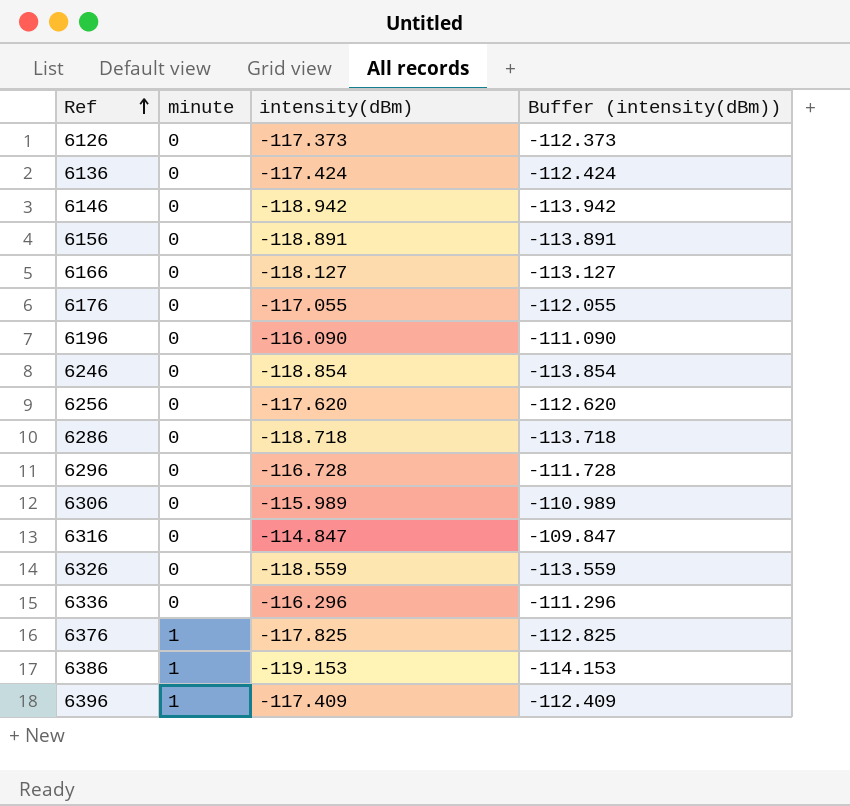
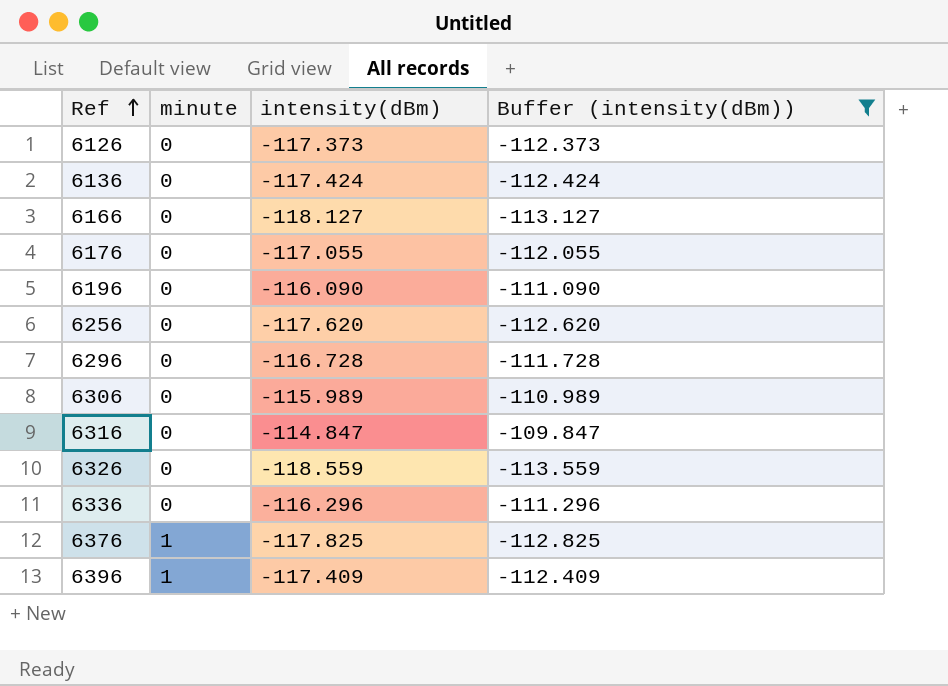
filter: none -> Buffer (intensity(dBm)) >= -113.559

